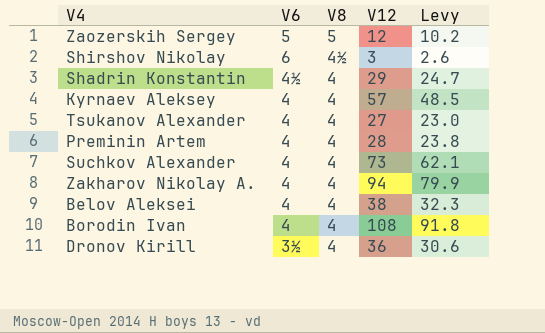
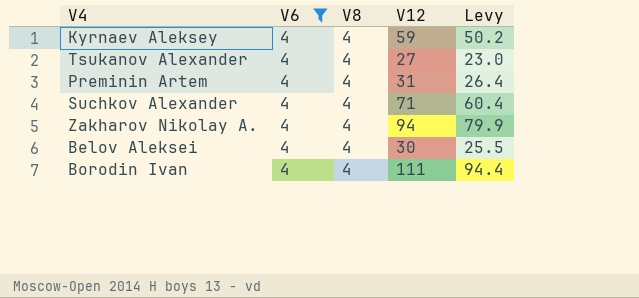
filter: none -> V6 = 4
Kyrnaev Aleksey | V12: 57 -> 59
Kyrnaev Aleksey | Levy: 48.5 -> 50.2
Preminin Artem | V12: 28 -> 31
Preminin Artem | Levy: 23.8 -> 26.4
Suchkov Alexander | V12: 73 -> 71
Suchkov Alexander | Levy: 62.1 -> 60.4
Belov Aleksei | V12: 38 -> 30
Belov Aleksei | Levy: 32.3 -> 25.5
Borodin Ivan | V12: 108 -> 111
Borodin Ivan | Levy: 91.8 -> 94.4

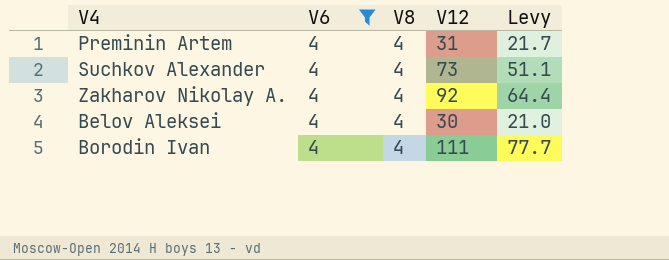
column Levy | formula: [V12] * 0.85 -> [V12] * 0.7
row Kyrnaev Aleksey: 4 | 4 | 59 | 50.2 -> none
row Tsukanov Alexander: 4 | 4 | 27 | 23.0 -> none
Suchkov Alexander | V12: 71 -> 73
Zakharov Nikolay A. | V12: 94 -> 92

